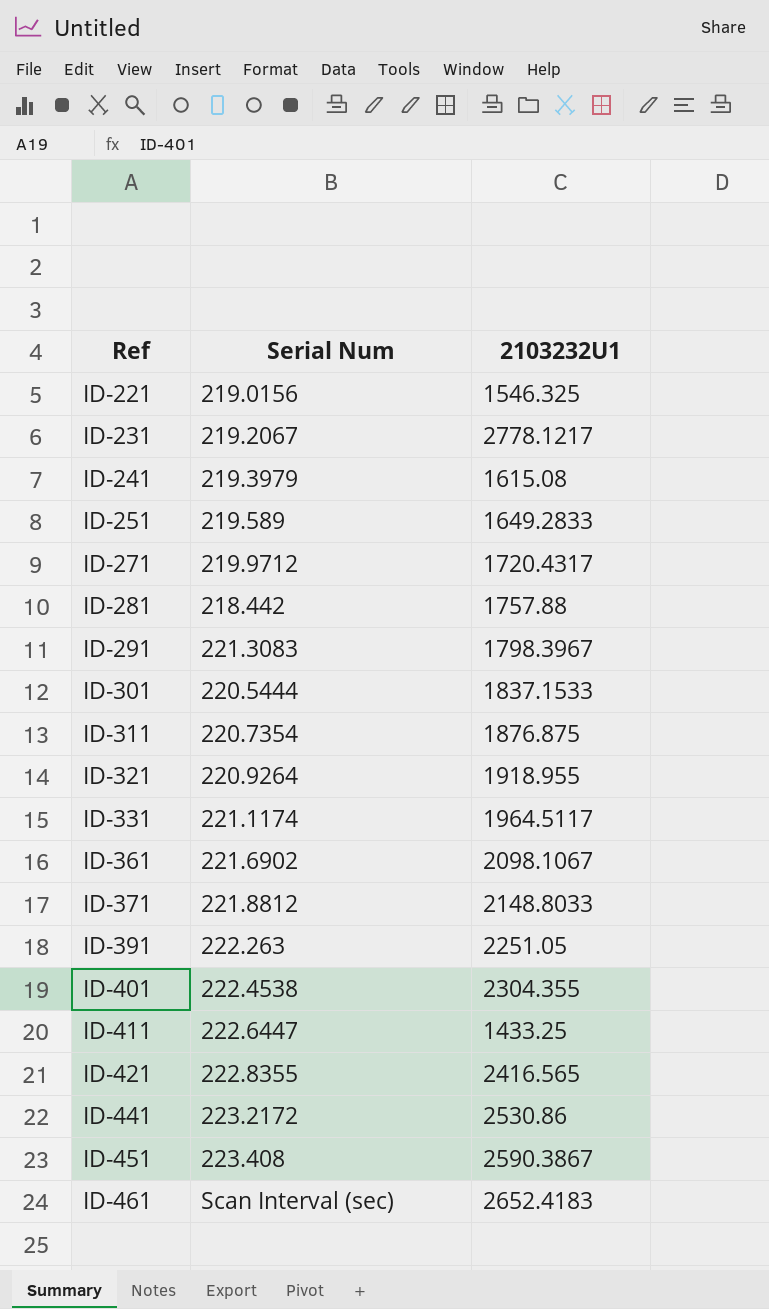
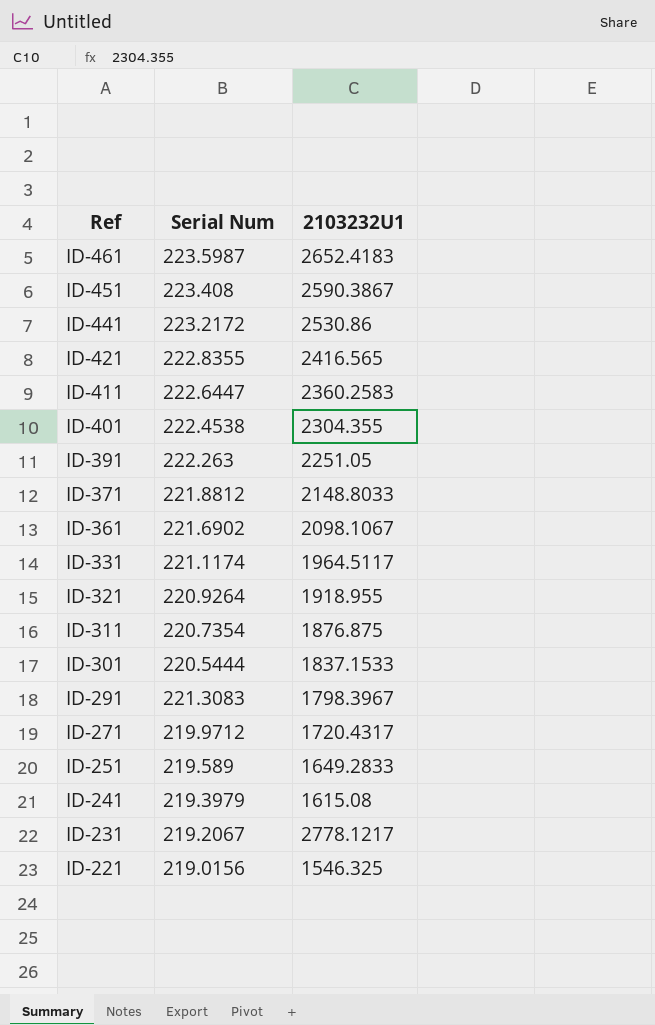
row order: Ref ascending -> Ref descending
row ID-281: 218.442 | 1757.88 -> none
ID-461 | Serial Num: Scan Interval (sec) -> 223.5987
ID-411 | 2103232U1: 1433.25 -> 2360.2583

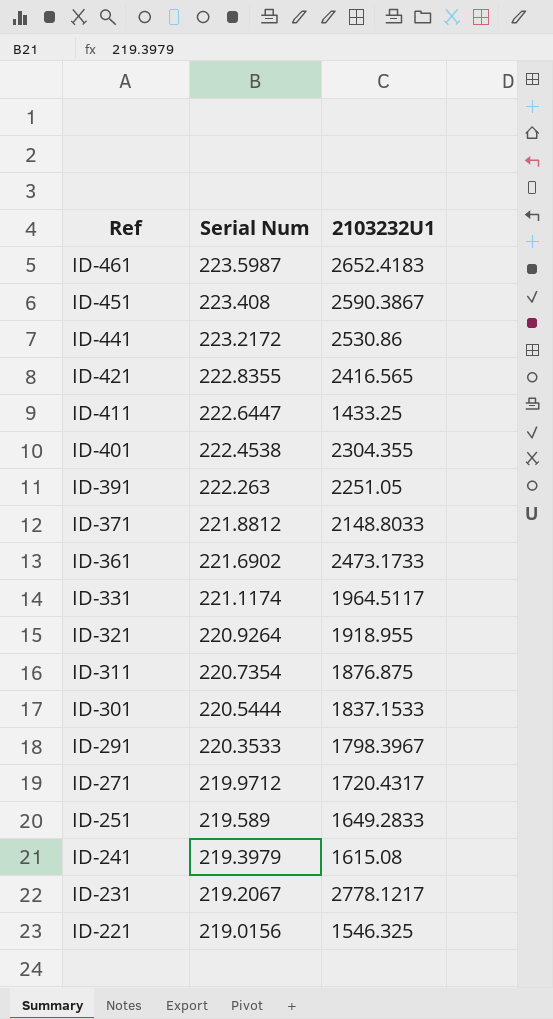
ID-411 | 2103232U1: 2360.2583 -> 1433.25
ID-361 | 2103232U1: 2098.1067 -> 2473.1733
ID-291 | Serial Num: 221.3083 -> 220.3533

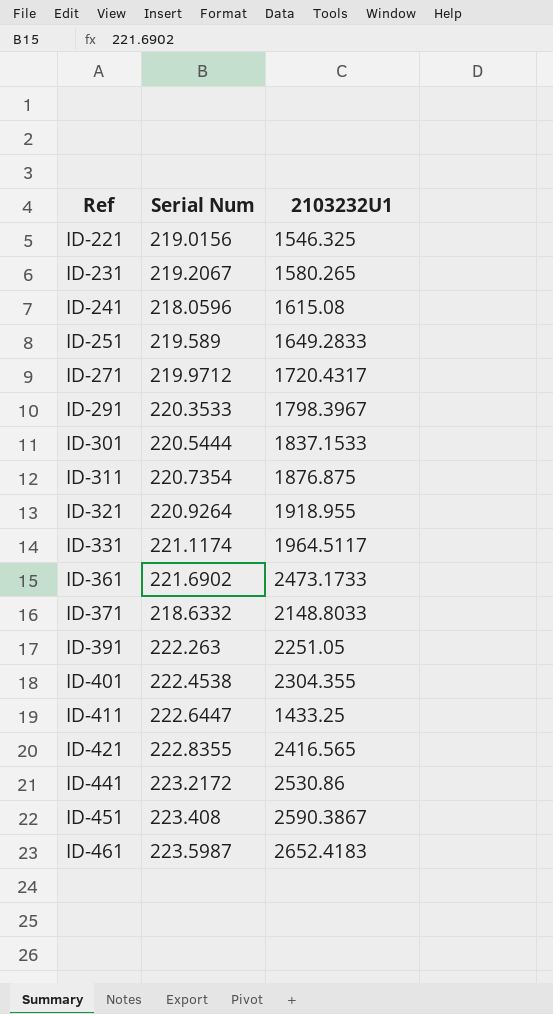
row order: Ref descending -> Ref ascending
ID-231 | 2103232U1: 2778.1217 -> 1580.265
ID-241 | Serial Num: 219.3979 -> 218.0596
ID-371 | Serial Num: 221.8812 -> 218.6332

